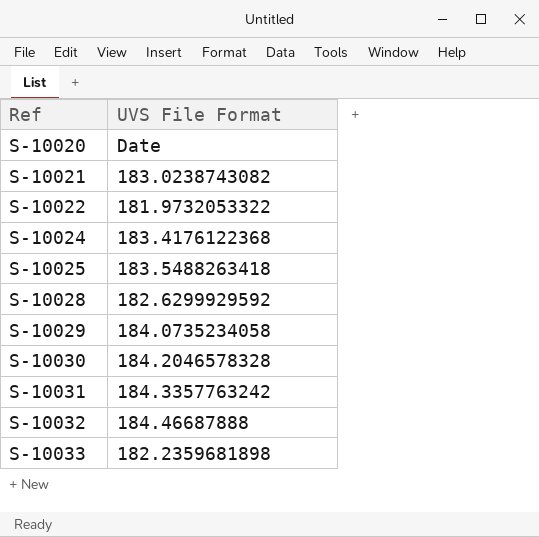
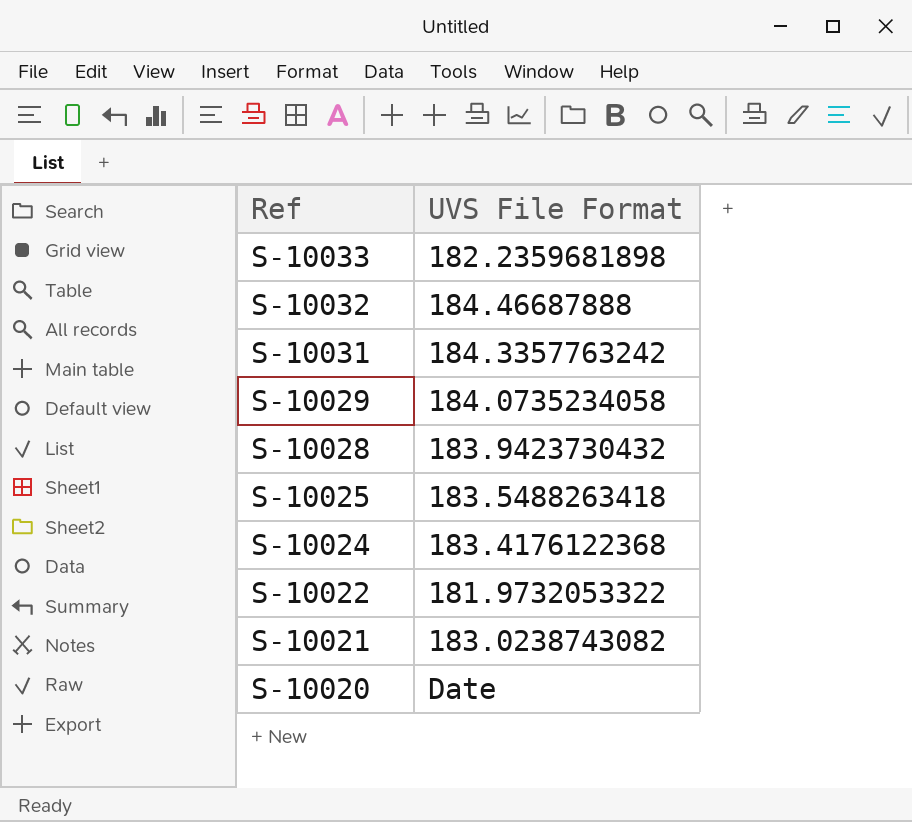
row order: Ref ascending -> Ref descending
row S-10030: 184.2046578328 -> none
S-10028 | UVS File Format: 182.6299929592 -> 183.9423730432

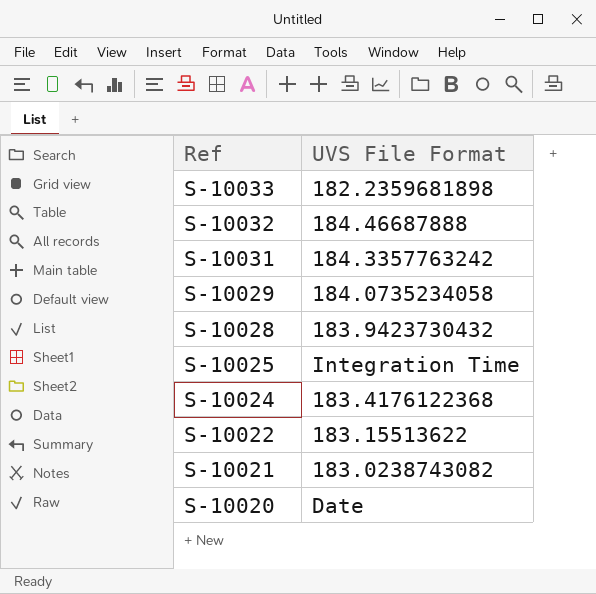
S-10025 | UVS File Format: 183.5488263418 -> Integration Time
S-10022 | UVS File Format: 181.9732053322 -> 183.15513622

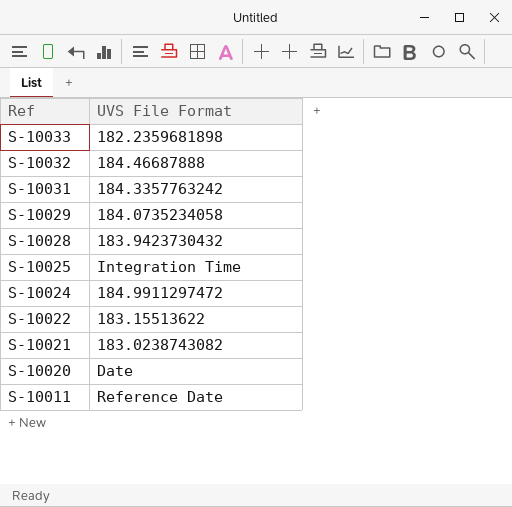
S-10024 | UVS File Format: 183.4176122368 -> 184.9911297472
row S-10011: none -> Reference Date

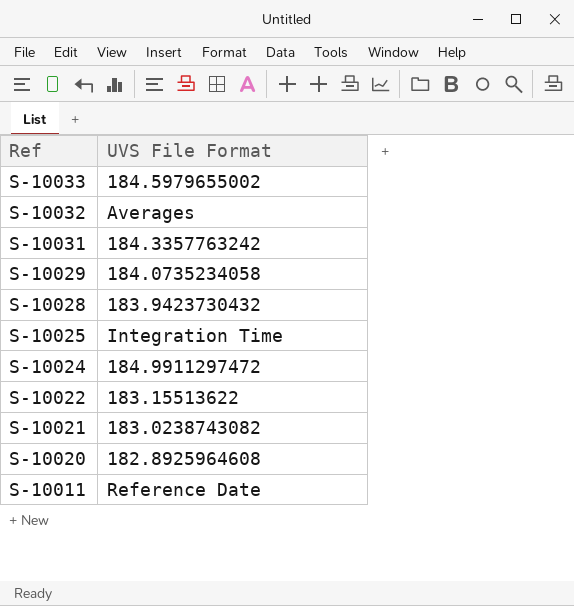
S-10033 | UVS File Format: 182.2359681898 -> 184.5979655002
S-10032 | UVS File Format: 184.46687888 -> Averages
S-10020 | UVS File Format: Date -> 182.8925964608

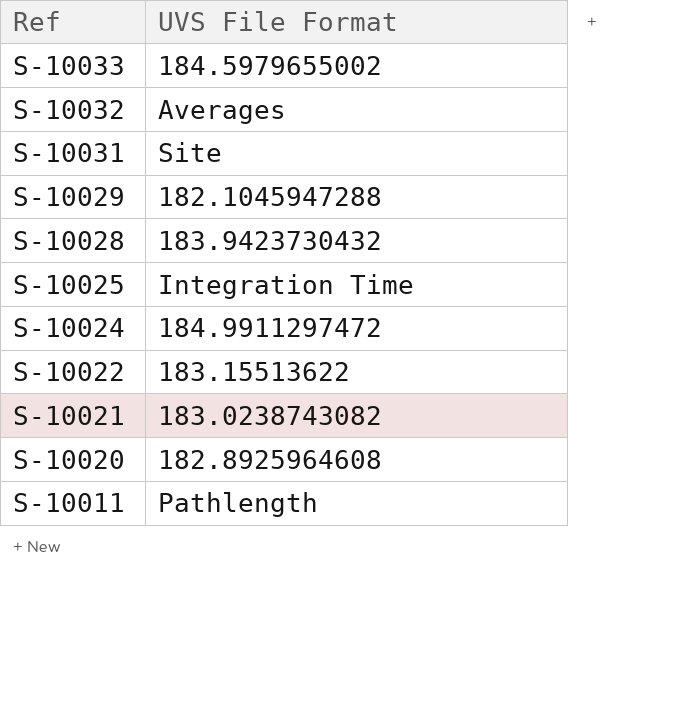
S-10031 | UVS File Format: 184.3357763242 -> Site
S-10029 | UVS File Format: 184.0735234058 -> 182.1045947288
S-10011 | UVS File Format: Reference Date -> Pathlength

